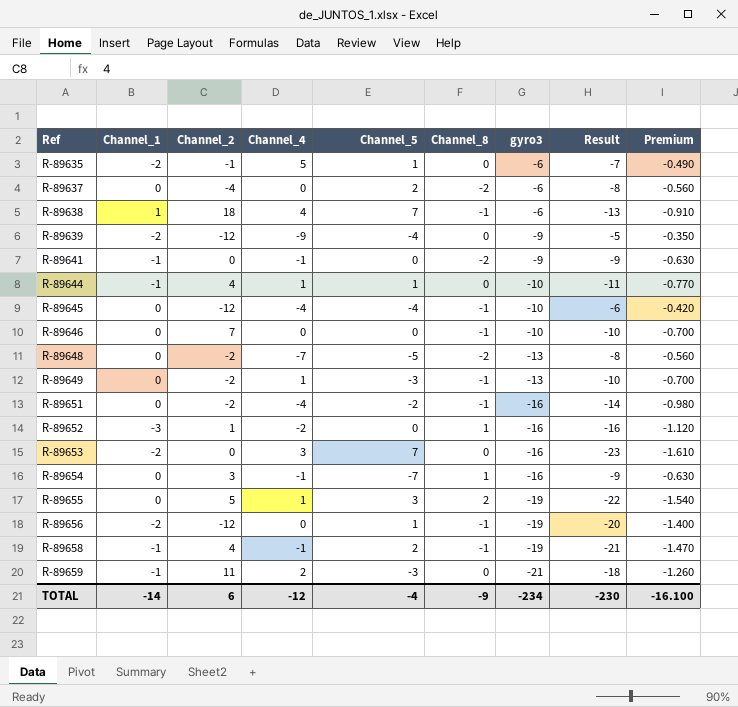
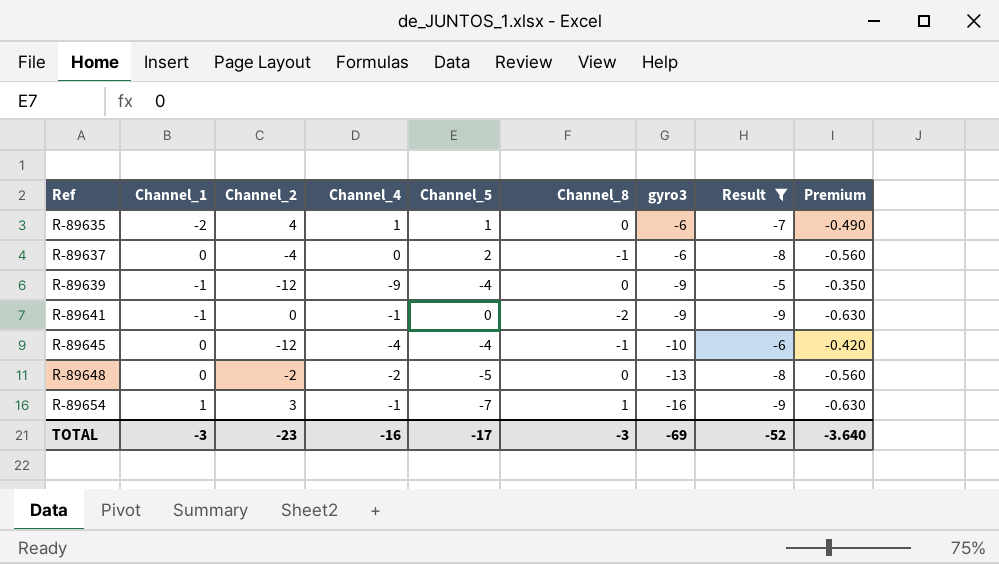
filter: none -> Result >= -9
R-89635 | Channel_2: -1 -> 4
R-89635 | Channel_4: 5 -> 1
R-89637 | Channel_8: -2 -> -1
R-89639 | Channel_1: -2 -> -1
R-89648 | Channel_4: -7 -> -2
R-89648 | Channel_8: -2 -> 0
R-89654 | Channel_1: 0 -> 1
TOTAL | Channel_1: -14 -> -3
TOTAL | Channel_2: 6 -> -23
TOTAL | Channel_4: -12 -> -16
TOTAL | Channel_5: -4 -> -17
TOTAL | Channel_8: -9 -> -3
TOTAL | gyro3: -234 -> -69
TOTAL | Result: -230 -> -52
TOTAL | Premium: -16.100 -> -3.640

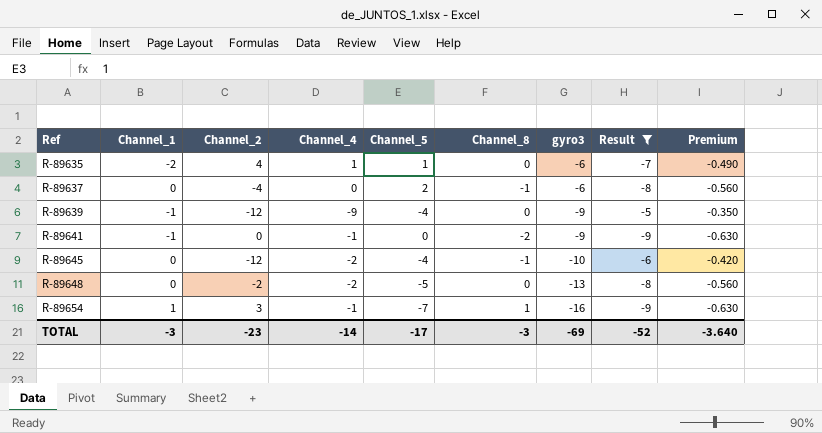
R-89645 | Channel_4: -4 -> -2
TOTAL | Channel_4: -16 -> -14

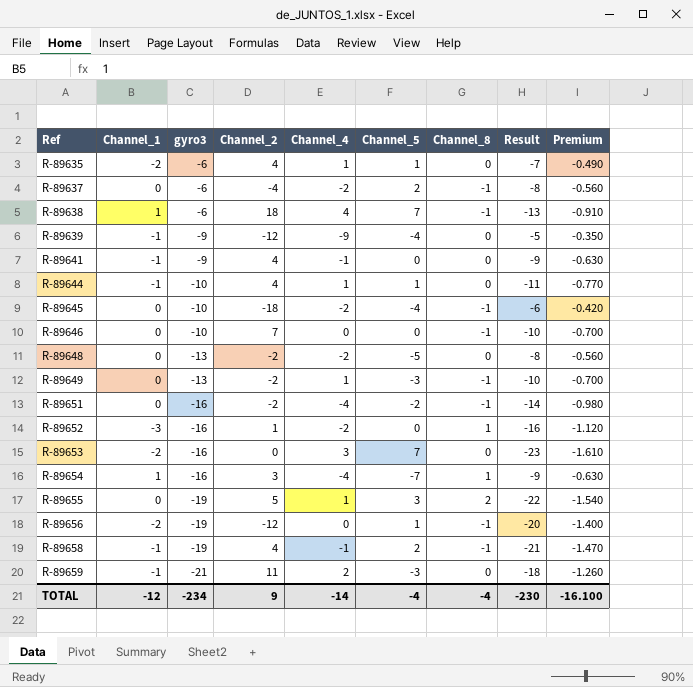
filter: Result >= -9 -> none
column gyro3 | position: 7 -> 3
R-89637 | Channel_4: 0 -> -2
R-89641 | Channel_2: 0 -> 4
R-89641 | Channel_8: -2 -> 0
R-89645 | Channel_2: -12 -> -18
R-89654 | Channel_4: -1 -> -4
TOTAL | Channel_1: -3 -> -12
TOTAL | gyro3: -69 -> -234
TOTAL | Channel_2: -23 -> 9
TOTAL | Channel_5: -17 -> -4
TOTAL | Channel_8: -3 -> -4
TOTAL | Result: -52 -> -230
TOTAL | Premium: -3.640 -> -16.100

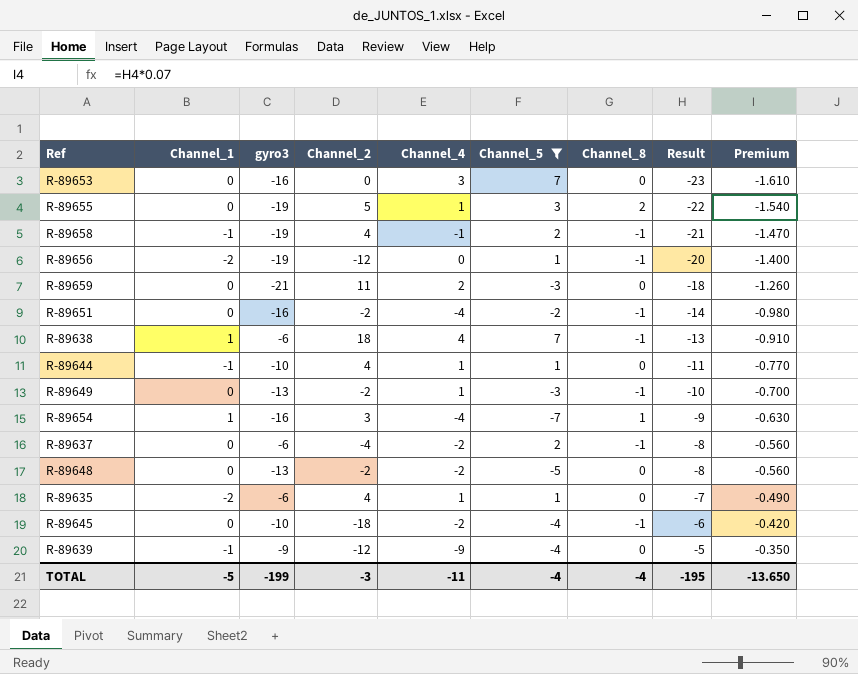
filter: none -> Channel_5 != 0
row order: Ref ascending -> Result ascending
R-89653 | Channel_1: -2 -> 0
R-89659 | Channel_1: -1 -> 0
TOTAL | Channel_1: -12 -> -5
TOTAL | gyro3: -234 -> -199
TOTAL | Channel_2: 9 -> -3
TOTAL | Channel_4: -14 -> -11
TOTAL | Result: -230 -> -195
TOTAL | Premium: -16.100 -> -13.650

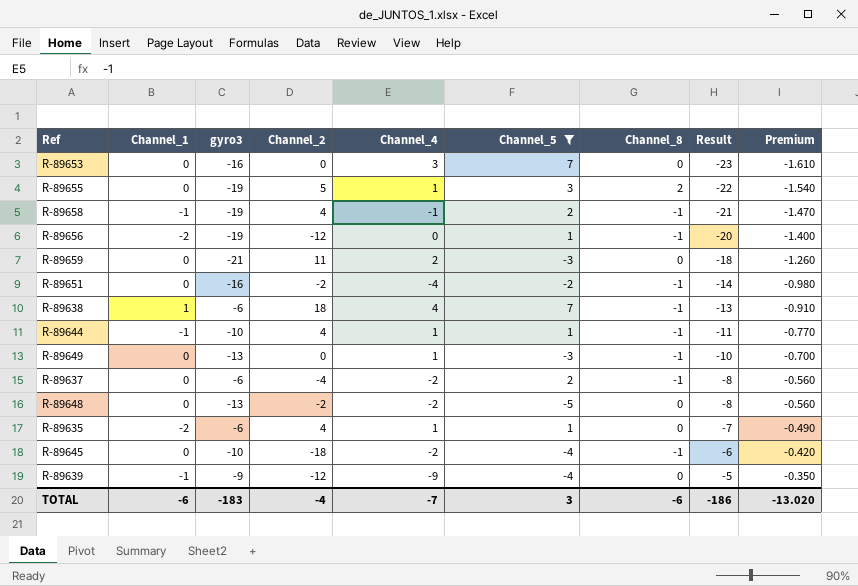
row R-89654: 1 | -16 | 3 | -4 | -7 | 1 | -9 | -0.630 -> none
R-89644 | Channel_8: 0 -> -1
R-89649 | Channel_2: -2 -> 0
TOTAL | Channel_1: -5 -> -6
TOTAL | gyro3: -199 -> -183
TOTAL | Channel_2: -3 -> -4
TOTAL | Channel_4: -11 -> -7
TOTAL | Channel_5: -4 -> 3
TOTAL | Channel_8: -4 -> -6
TOTAL | Result: -195 -> -186
TOTAL | Premium: -13.650 -> -13.020

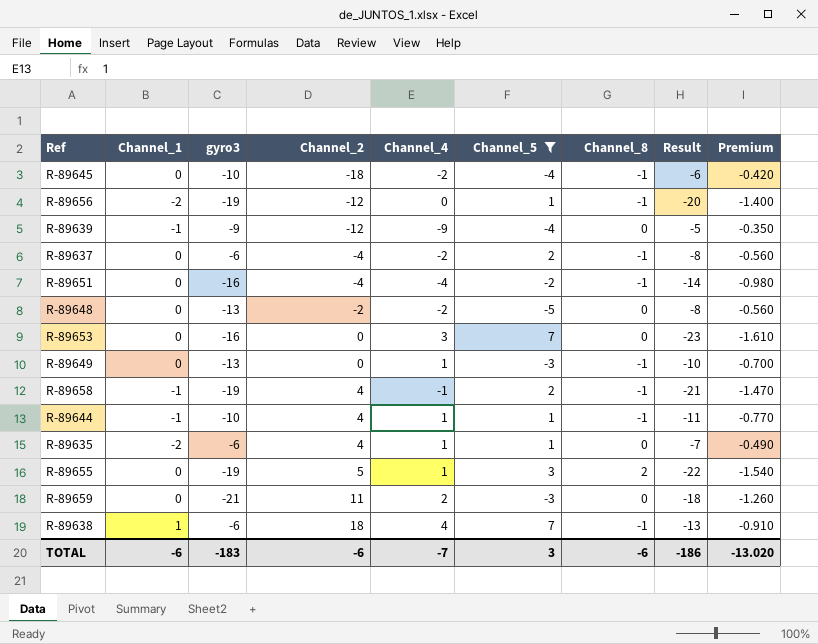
row order: Result ascending -> Channel_2 ascending
R-89651 | Channel_2: -2 -> -4
TOTAL | Channel_2: -4 -> -6

